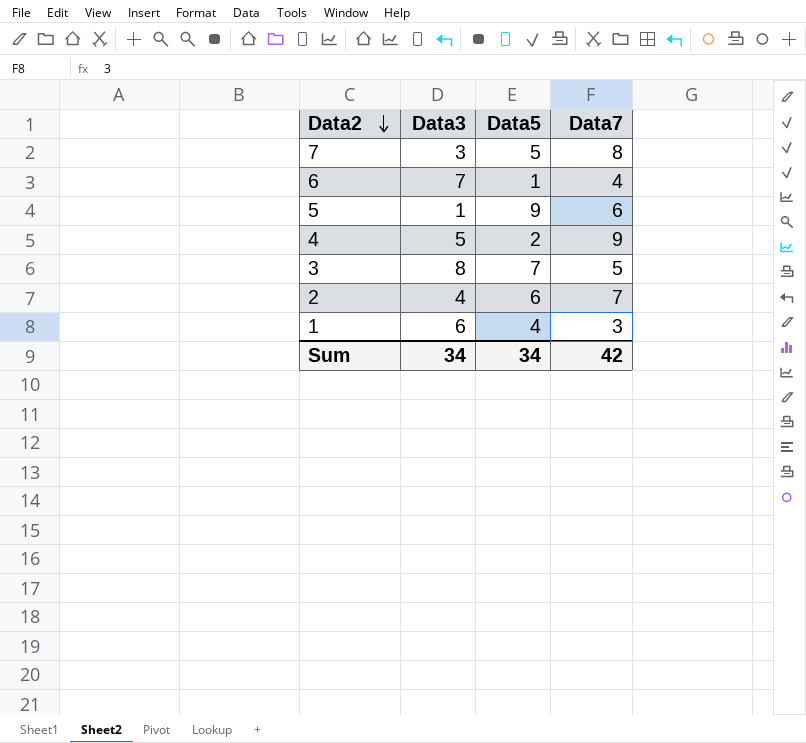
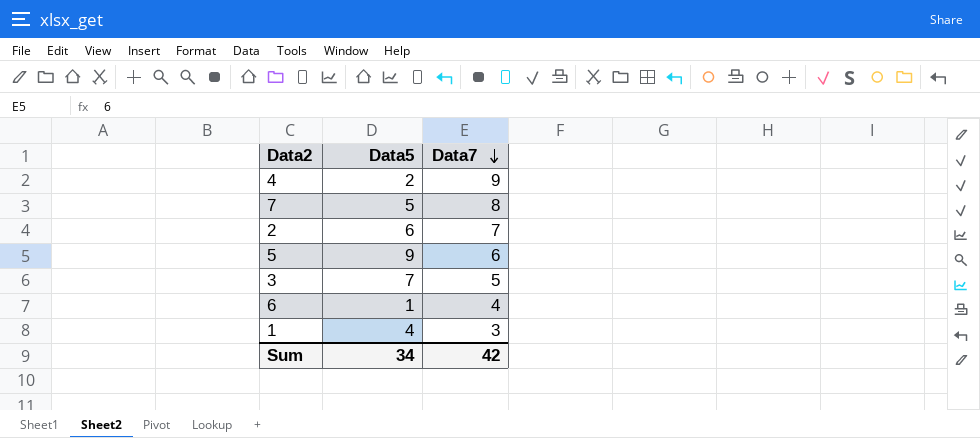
row order: Data2 descending -> Data7 descending
column Data3 | position: 2 -> none

